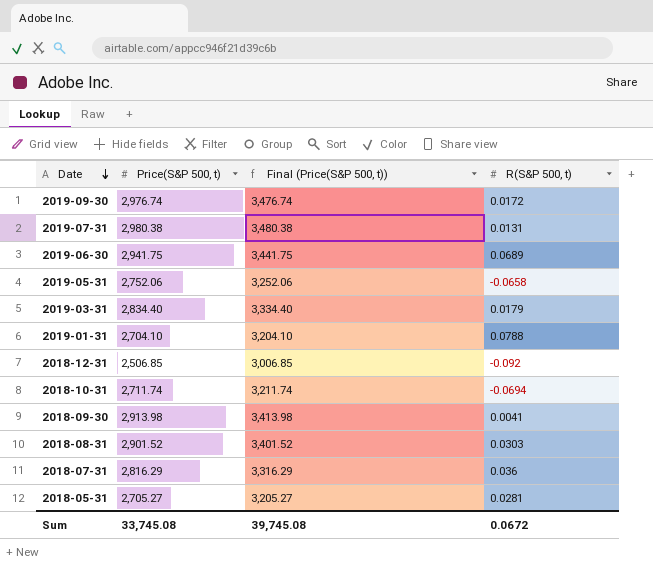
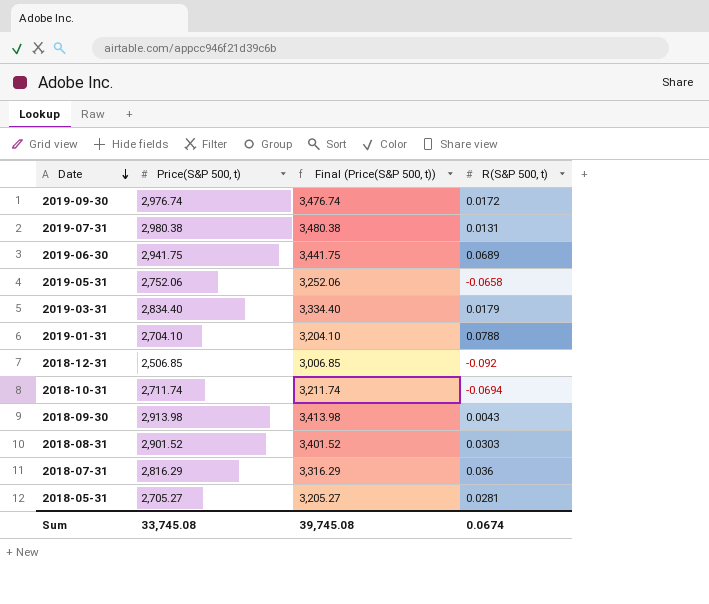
2018-09-30 | R(S&P 500, t): 0.0041 -> 0.0043
Sum | R(S&P 500, t): 0.0672 -> 0.0674

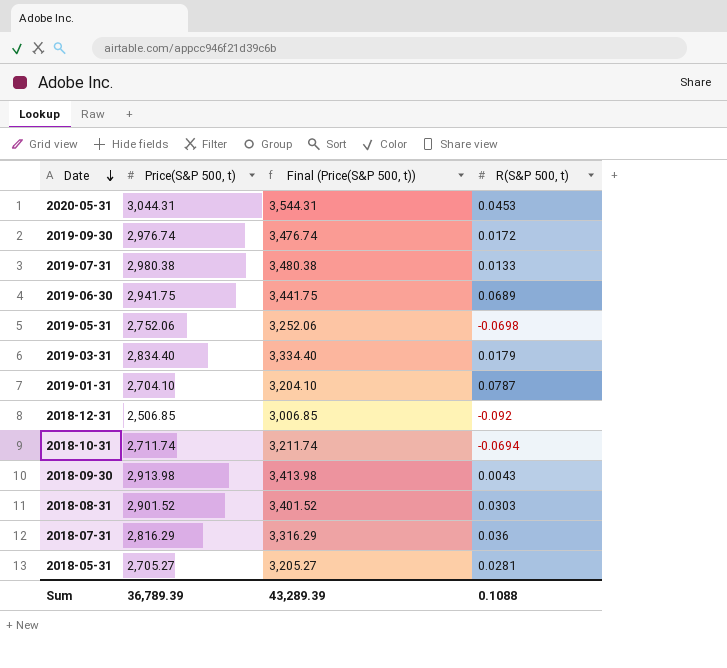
row 2020-05-31: none -> 3,044.31 | 3,544.31 | 0.0453
2019-07-31 | R(S&P 500, t): 0.0131 -> 0.0133
2019-05-31 | R(S&P 500, t): -0.0658 -> -0.0698
2019-01-31 | R(S&P 500, t): 0.0788 -> 0.0787
Sum | Price(S&P 500, t): 33,745.08 -> 36,789.39
Sum | Final (Price(S&P 500, t)): 39,745.08 -> 43,289.39
Sum | R(S&P 500, t): 0.0674 -> 0.1088

